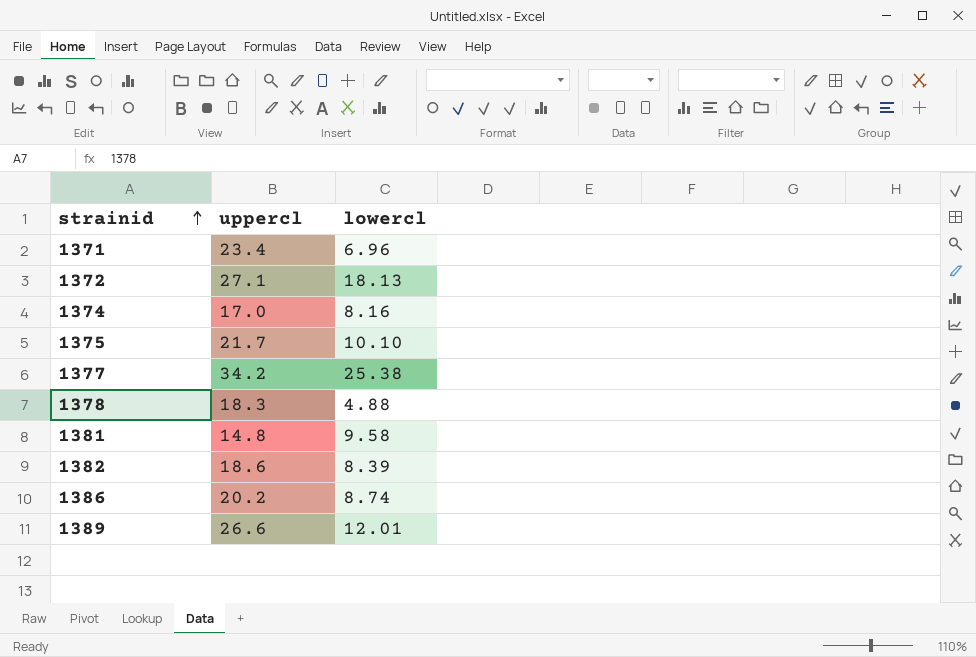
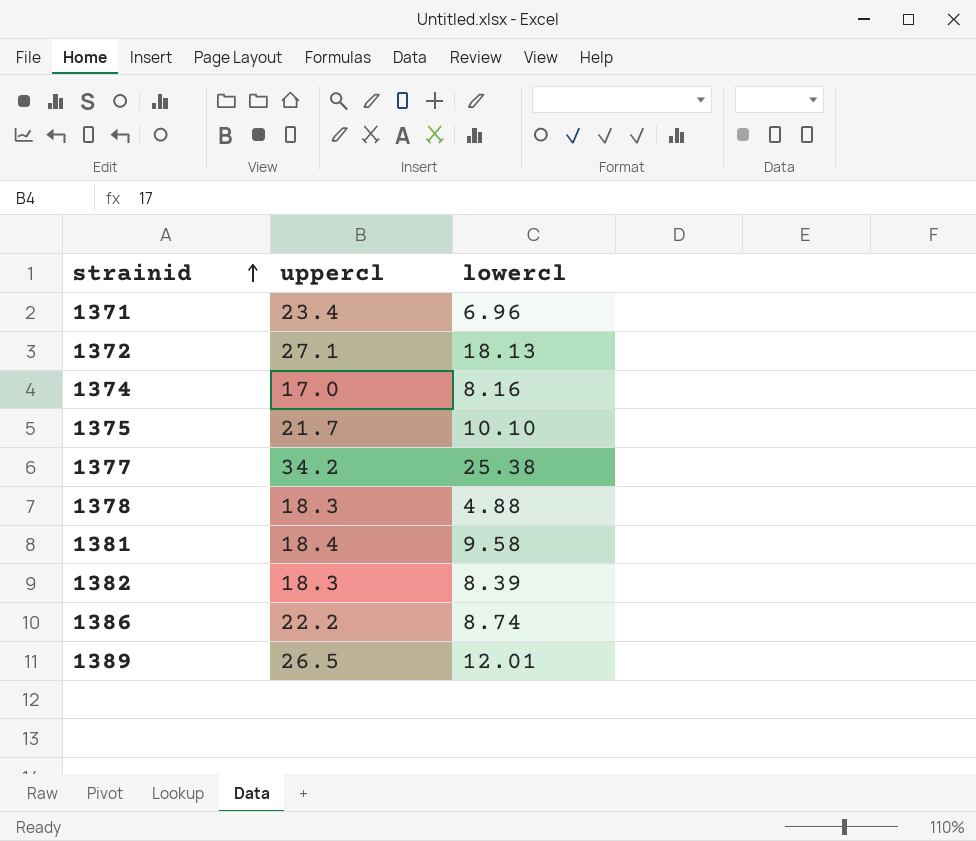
1381 | uppercl: 14.8 -> 18.4
1382 | uppercl: 18.6 -> 18.3
1386 | uppercl: 20.2 -> 22.2
1389 | uppercl: 26.6 -> 26.5

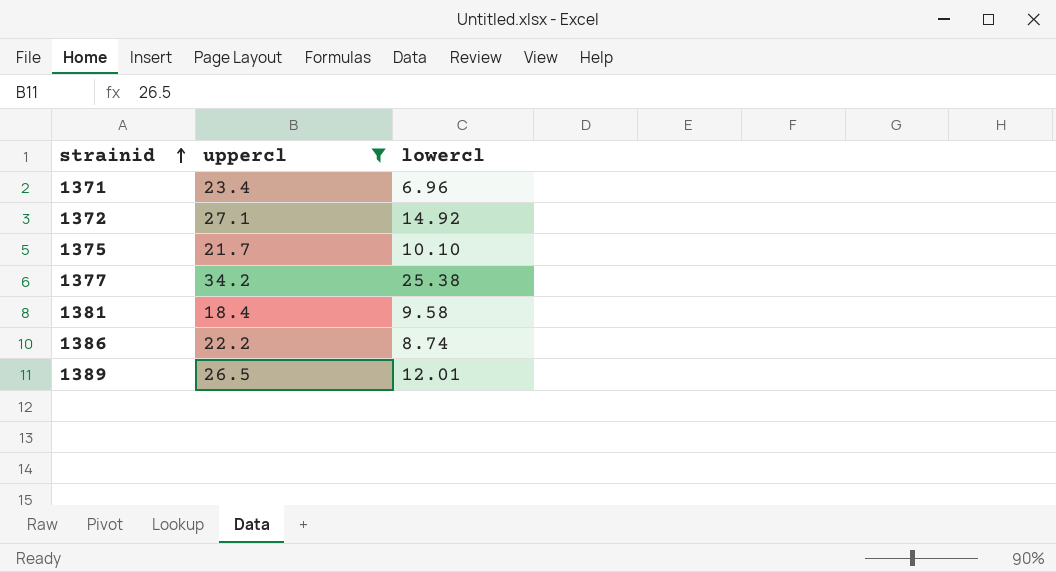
filter: none -> uppercl >= 18.4
1372 | lowercl: 18.13 -> 14.92

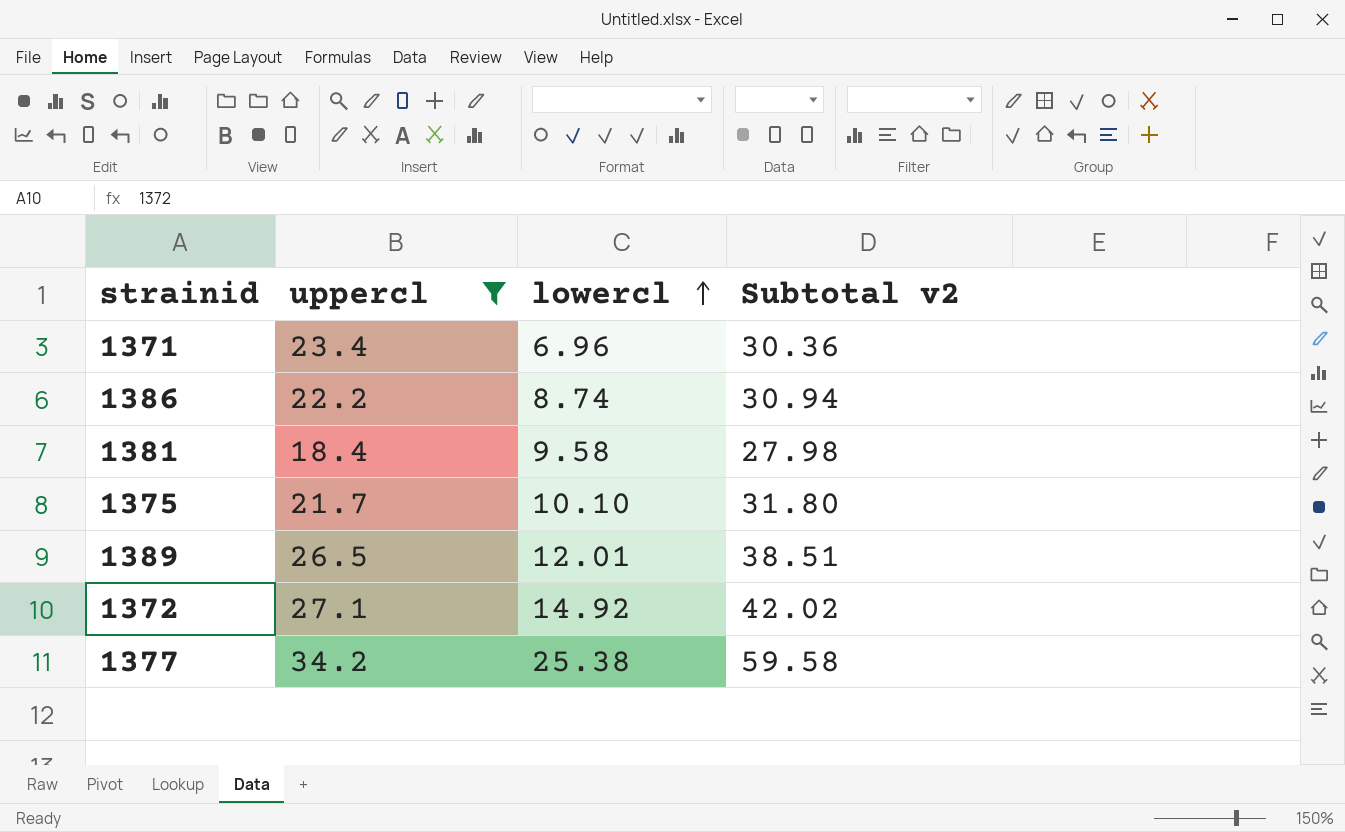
row order: strainid ascending -> lowercl ascending
column Subtotal v2 | formula: none -> [uppercl] + [lowercl]

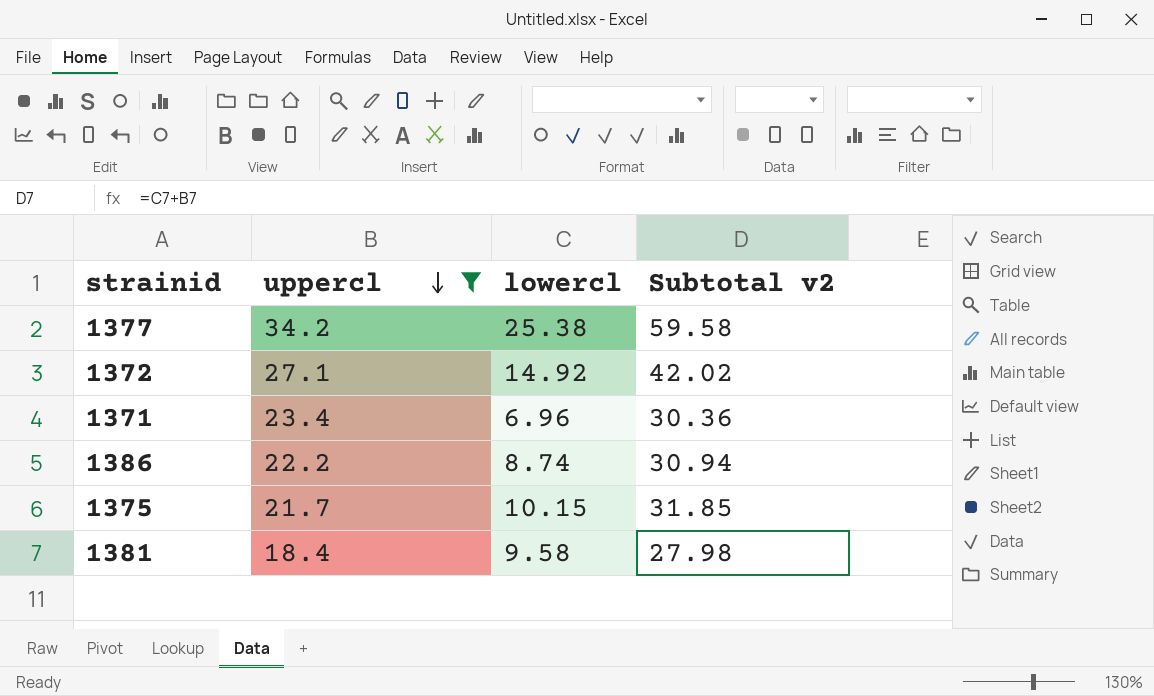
row order: lowercl ascending -> uppercl descending
row 1389: 26.5 | 12.01 | 38.51 -> none
1375 | lowercl: 10.10 -> 10.15
1375 | Subtotal v2: 31.80 -> 31.85

